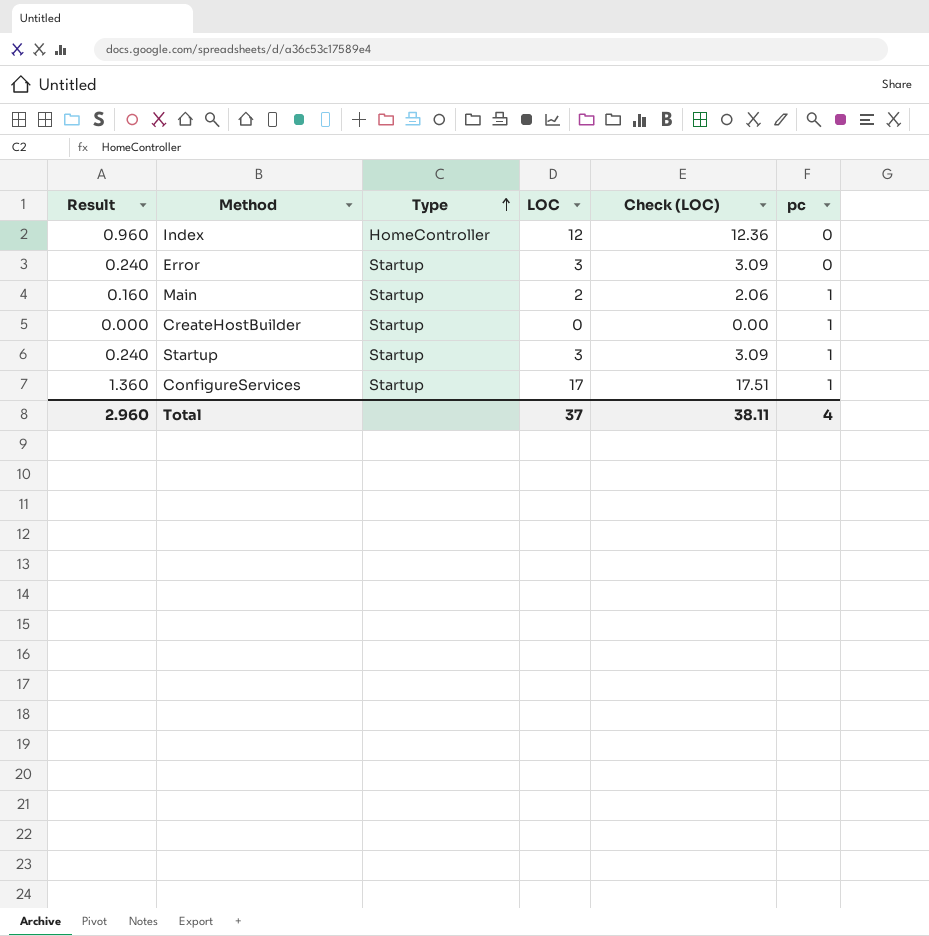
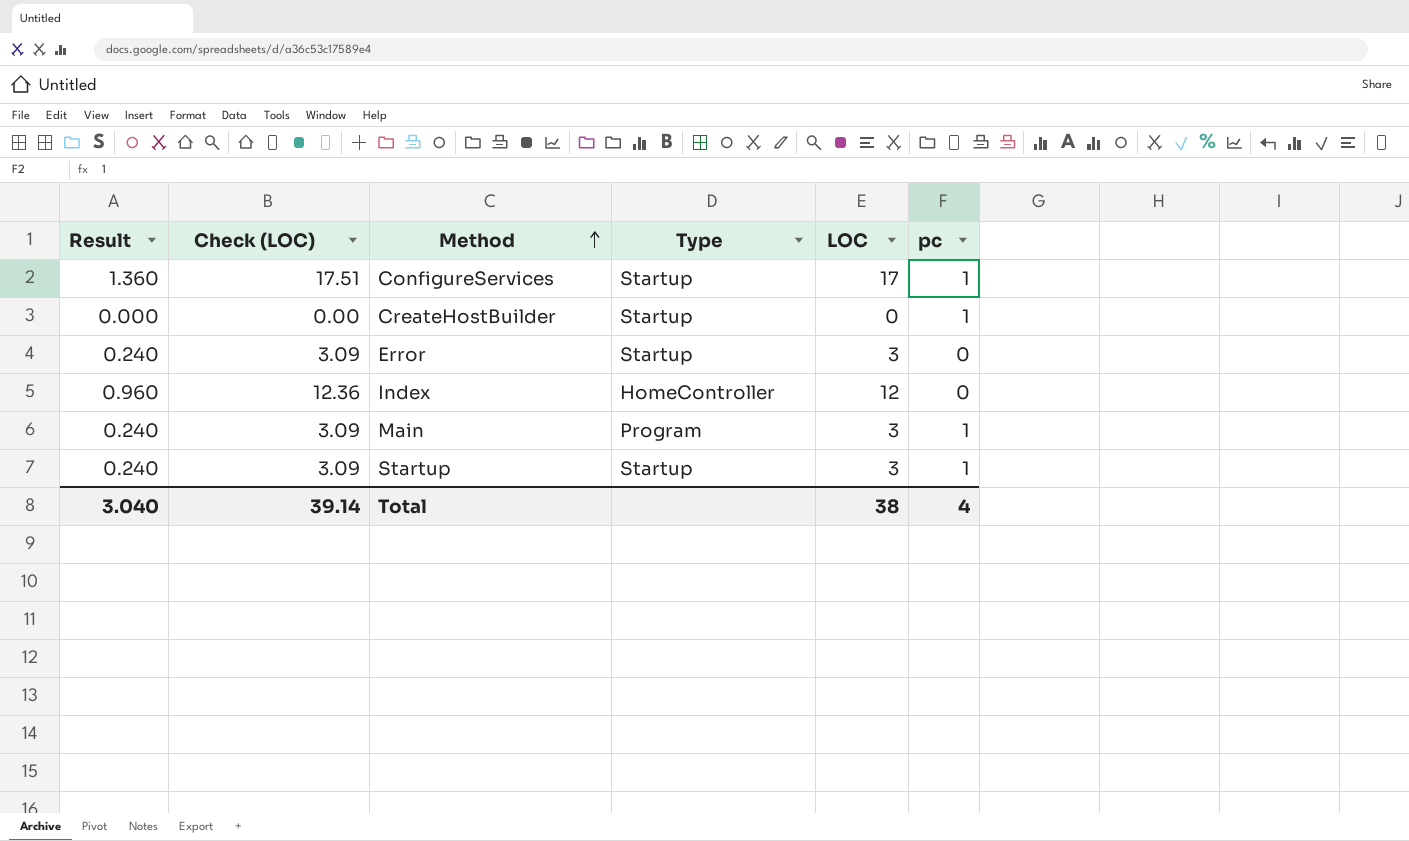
row order: Type ascending -> Method ascending
column Check (LOC) | position: 5 -> 2
Main | Result: 0.160 -> 0.240
Main | Check (LOC): 2.06 -> 3.09
Main | Type: Startup -> Program
Main | LOC: 2 -> 3
Total | Result: 2.960 -> 3.040
Total | Check (LOC): 38.11 -> 39.14
Total | LOC: 37 -> 38

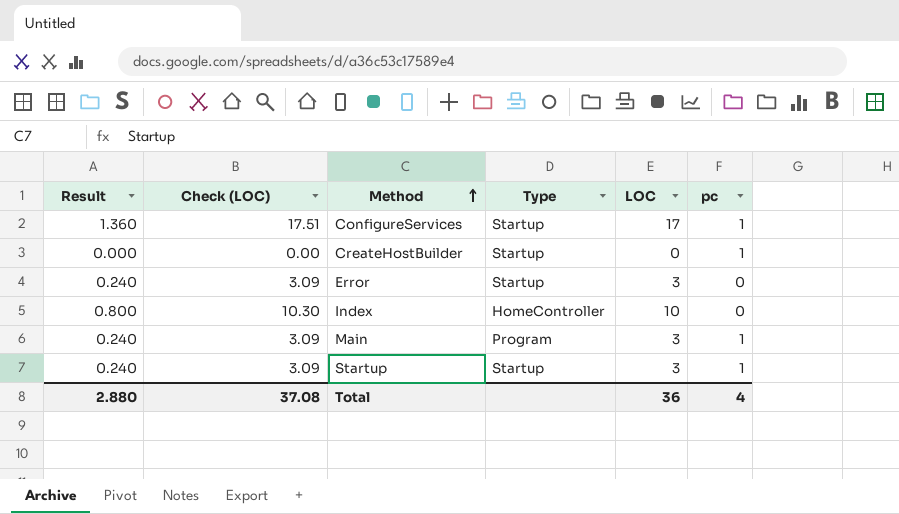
Index | Result: 0.960 -> 0.800
Index | Check (LOC): 12.36 -> 10.30
Index | LOC: 12 -> 10
Total | Result: 3.040 -> 2.880
Total | Check (LOC): 39.14 -> 37.08
Total | LOC: 38 -> 36

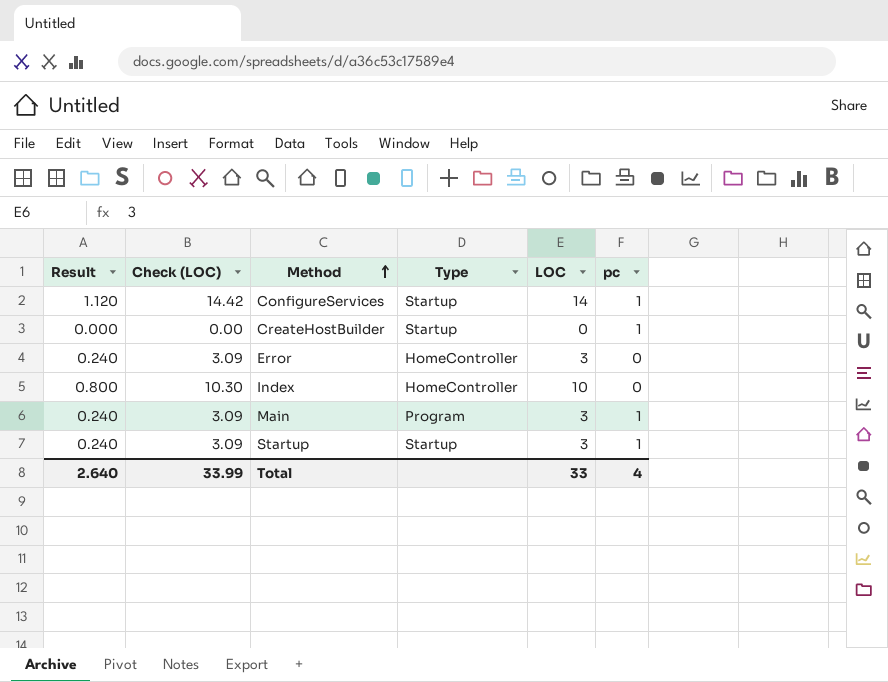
ConfigureServices | Result: 1.360 -> 1.120
ConfigureServices | Check (LOC): 17.51 -> 14.42
ConfigureServices | LOC: 17 -> 14
Error | Type: Startup -> HomeController
Total | Result: 2.880 -> 2.640
Total | Check (LOC): 37.08 -> 33.99
Total | LOC: 36 -> 33

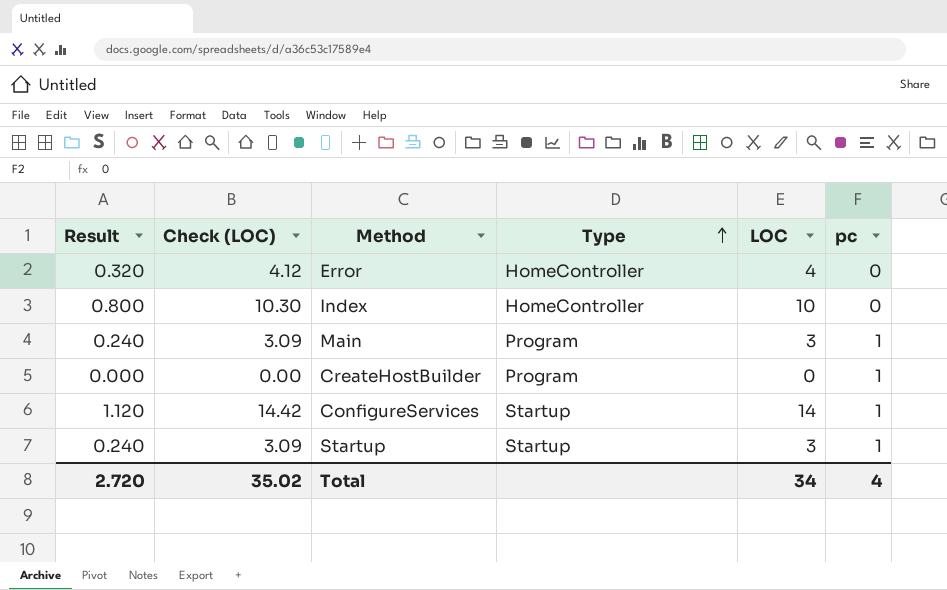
row order: Method ascending -> Type ascending
Error | Result: 0.240 -> 0.320
Error | Check (LOC): 3.09 -> 4.12
Error | LOC: 3 -> 4
CreateHostBuilder | Type: Startup -> Program
Total | Result: 2.640 -> 2.720
Total | Check (LOC): 33.99 -> 35.02
Total | LOC: 33 -> 34

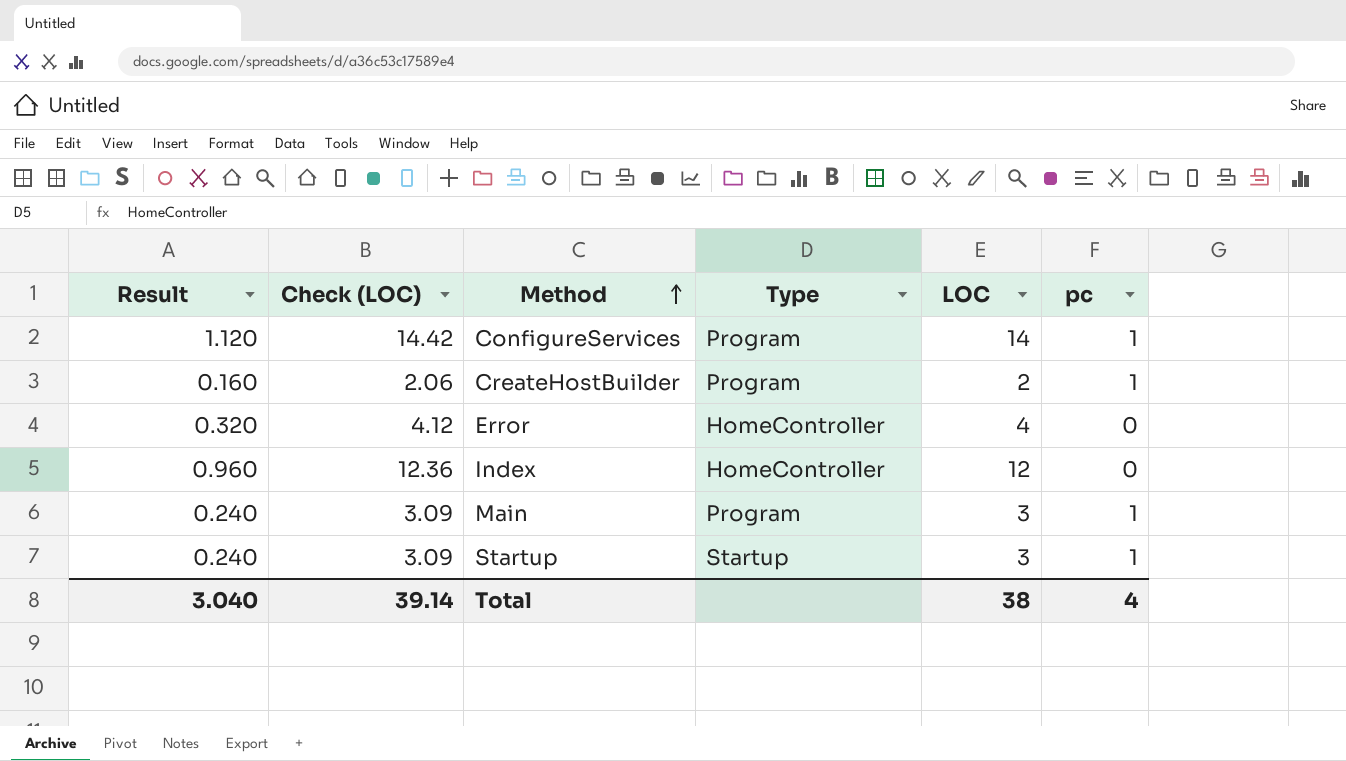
row order: Type ascending -> Method ascending
ConfigureServices | Type: Startup -> Program
CreateHostBuilder | Result: 0.000 -> 0.160
CreateHostBuilder | Check (LOC): 0.00 -> 2.06
CreateHostBuilder | LOC: 0 -> 2
Index | Result: 0.800 -> 0.960
Index | Check (LOC): 10.30 -> 12.36
Index | LOC: 10 -> 12
Total | Result: 2.720 -> 3.040
Total | Check (LOC): 35.02 -> 39.14
Total | LOC: 34 -> 38

